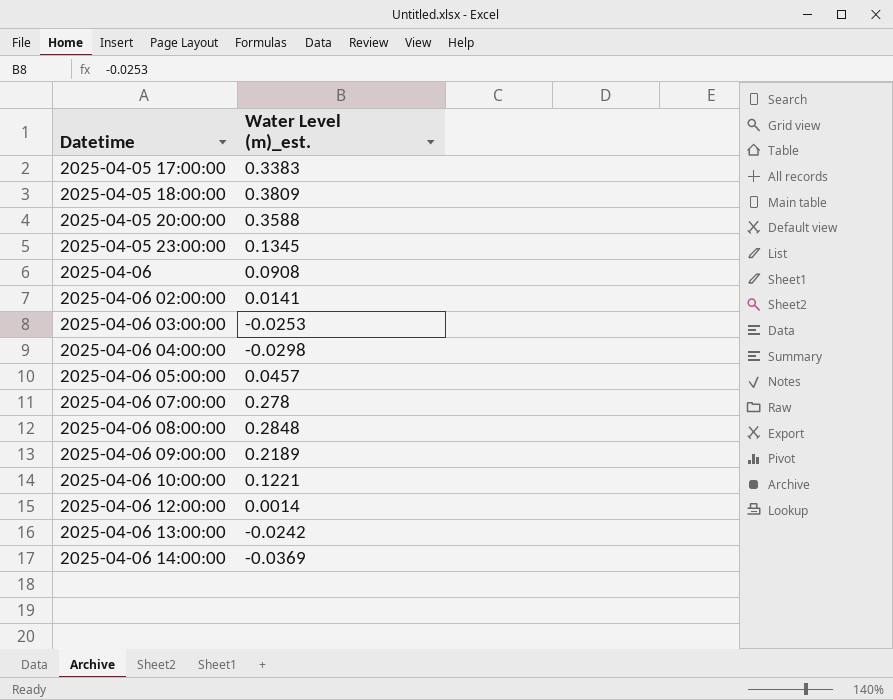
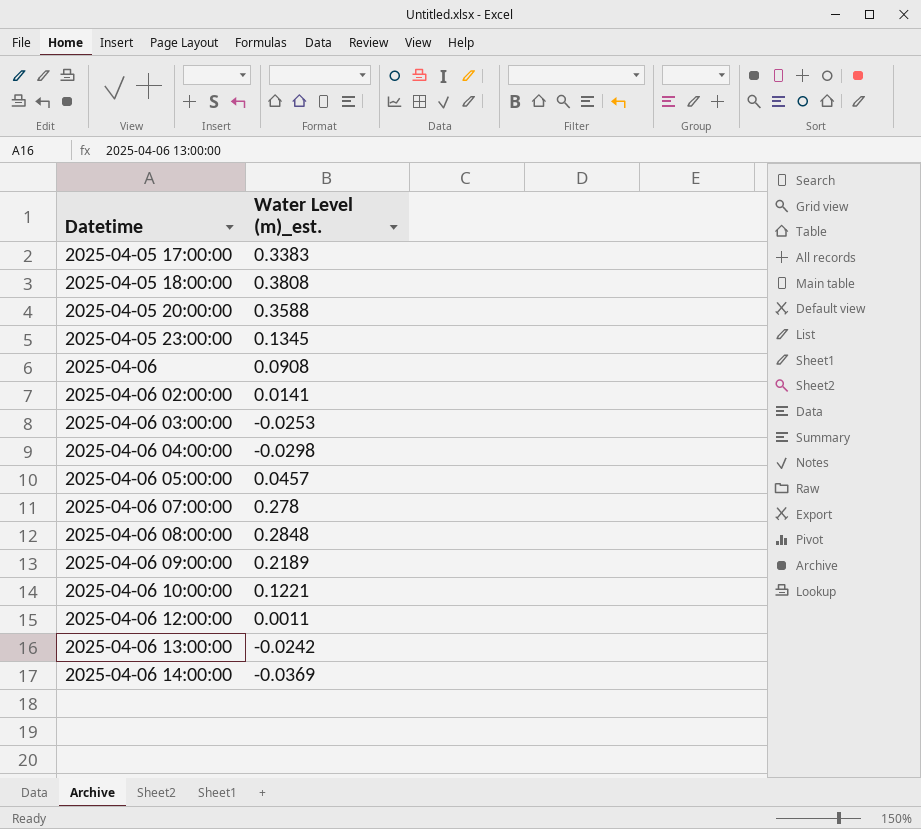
2025-04-05 18:00:00 | Water Level (m)_est.: 0.3809 -> 0.3808
2025-04-06 12:00:00 | Water Level (m)_est.: 0.0014 -> 0.0011

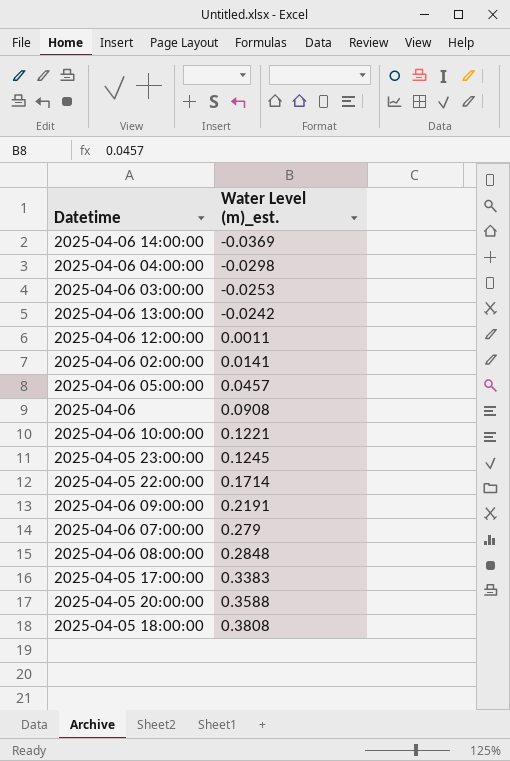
row order: Datetime ascending -> Water Level (m)_est. ascending
2025-04-05 23:00:00 | Water Level (m)_est.: 0.1345 -> 0.1245
row 2025-04-05 22:00:00: none -> 0.1714
2025-04-06 09:00:00 | Water Level (m)_est.: 0.2189 -> 0.2191
2025-04-06 07:00:00 | Water Level (m)_est.: 0.278 -> 0.279

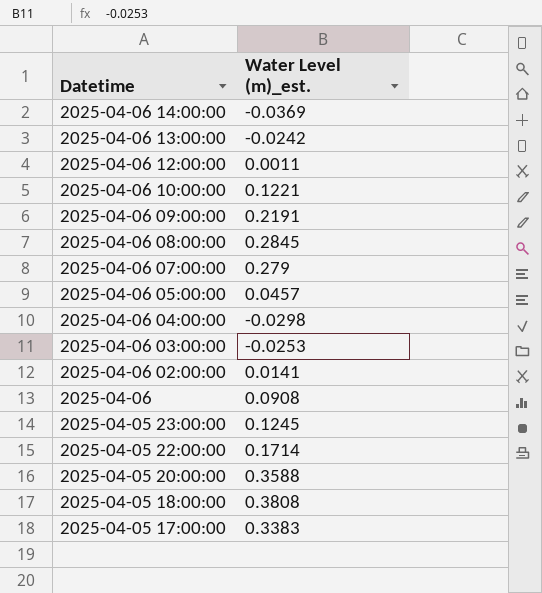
row order: Water Level (m)_est. ascending -> Datetime descending
2025-04-06 08:00:00 | Water Level (m)_est.: 0.2848 -> 0.2845

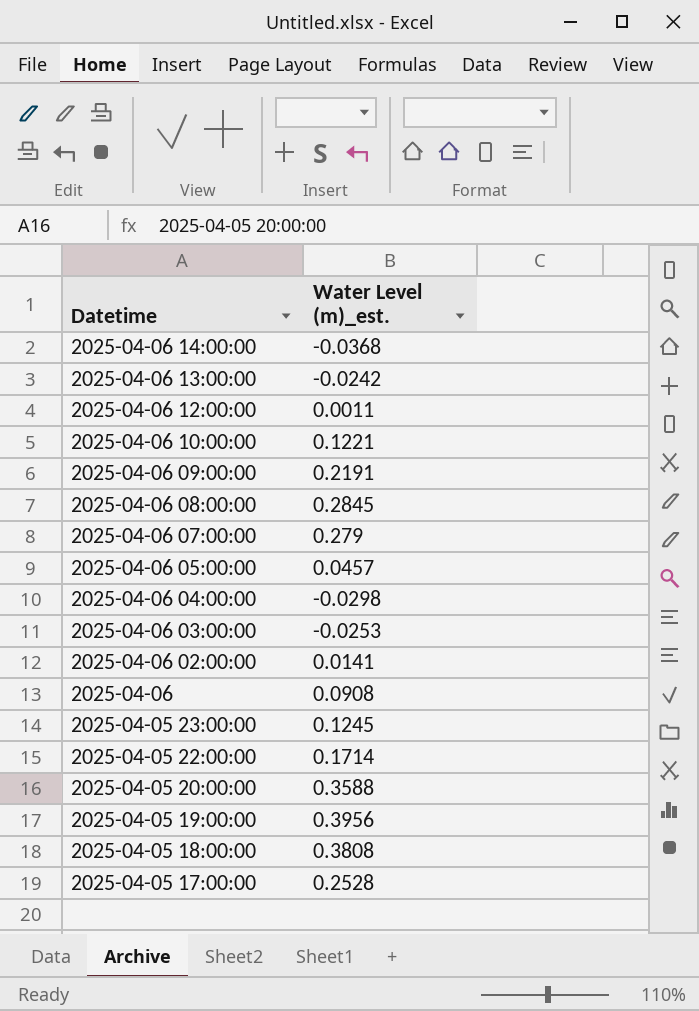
2025-04-06 14:00:00 | Water Level (m)_est.: -0.0369 -> -0.0368
row 2025-04-05 19:00:00: none -> 0.3956
2025-04-05 17:00:00 | Water Level (m)_est.: 0.3383 -> 0.2528

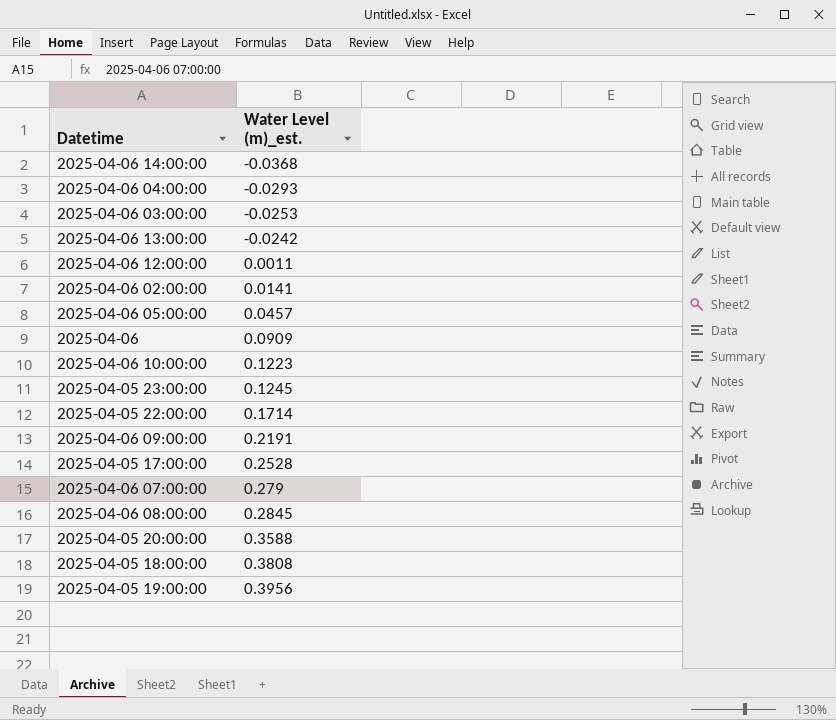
row order: Datetime descending -> Water Level (m)_est. ascending
2025-04-06 04:00:00 | Water Level (m)_est.: -0.0298 -> -0.0293
2025-04-06 | Water Level (m)_est.: 0.0908 -> 0.0909
2025-04-06 10:00:00 | Water Level (m)_est.: 0.1221 -> 0.1223

